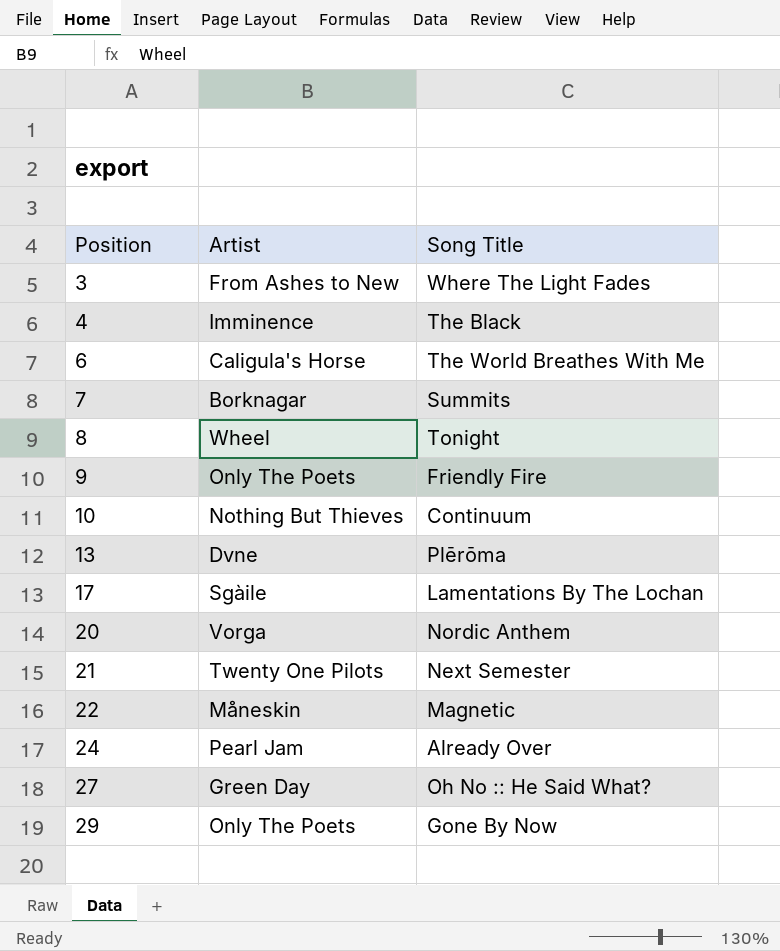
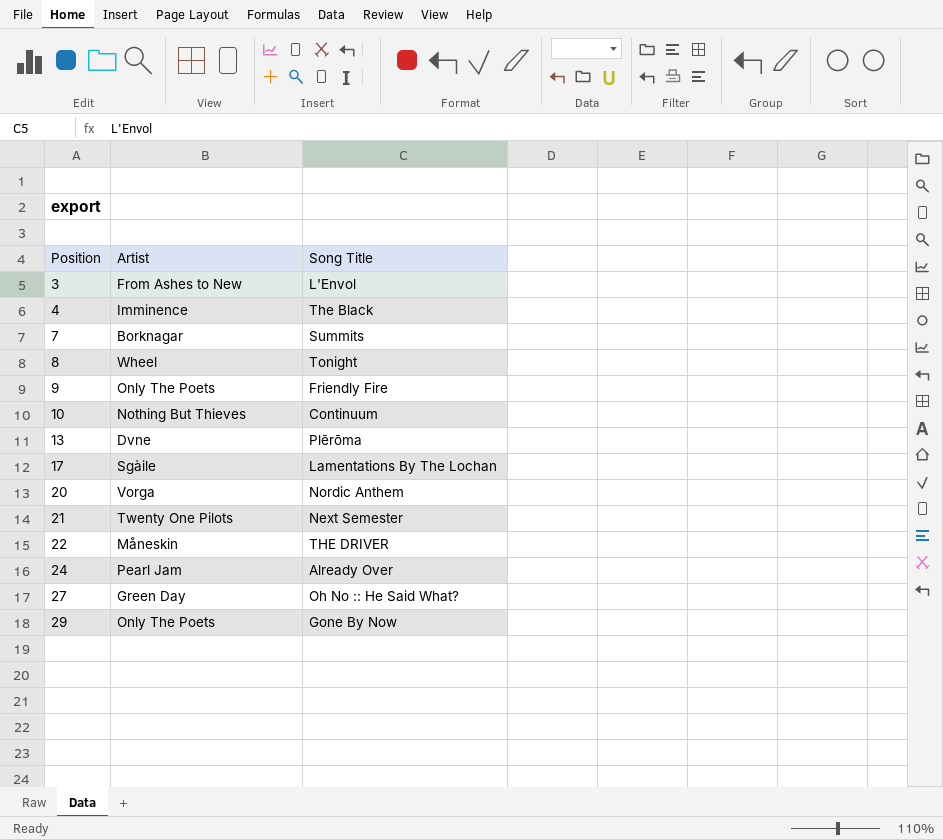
row 6: Caligula's Horse | The World Breathes With Me -> none
3 | Song Title: Where The Light Fades -> L'Envol
22 | Song Title: Magnetic -> THE DRIVER

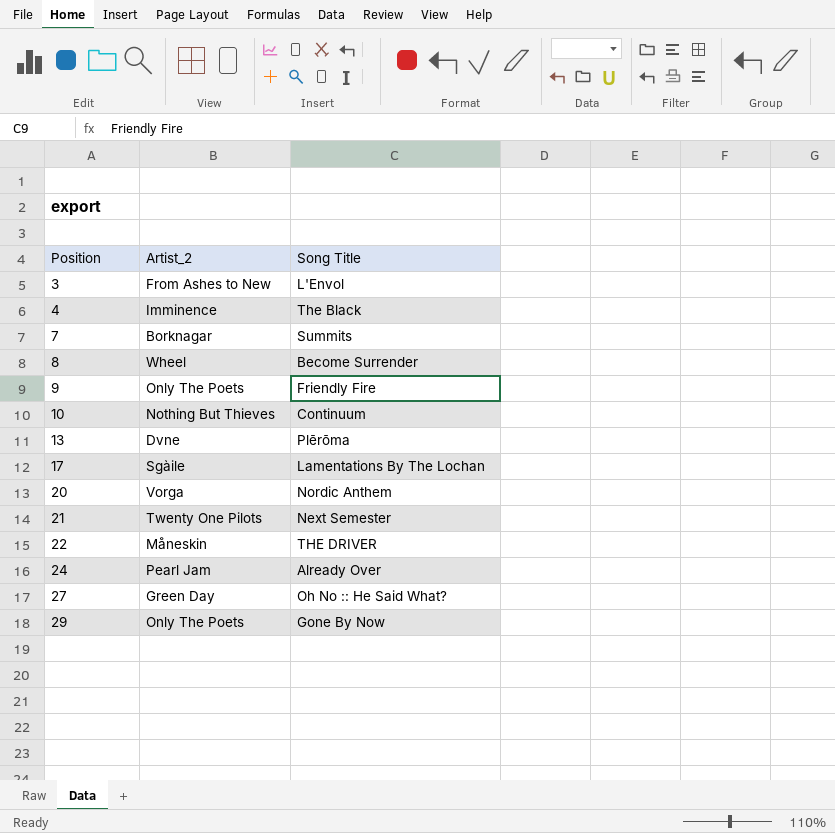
column name: Artist -> Artist_2
8 | Song Title: Tonight -> Become Surrender

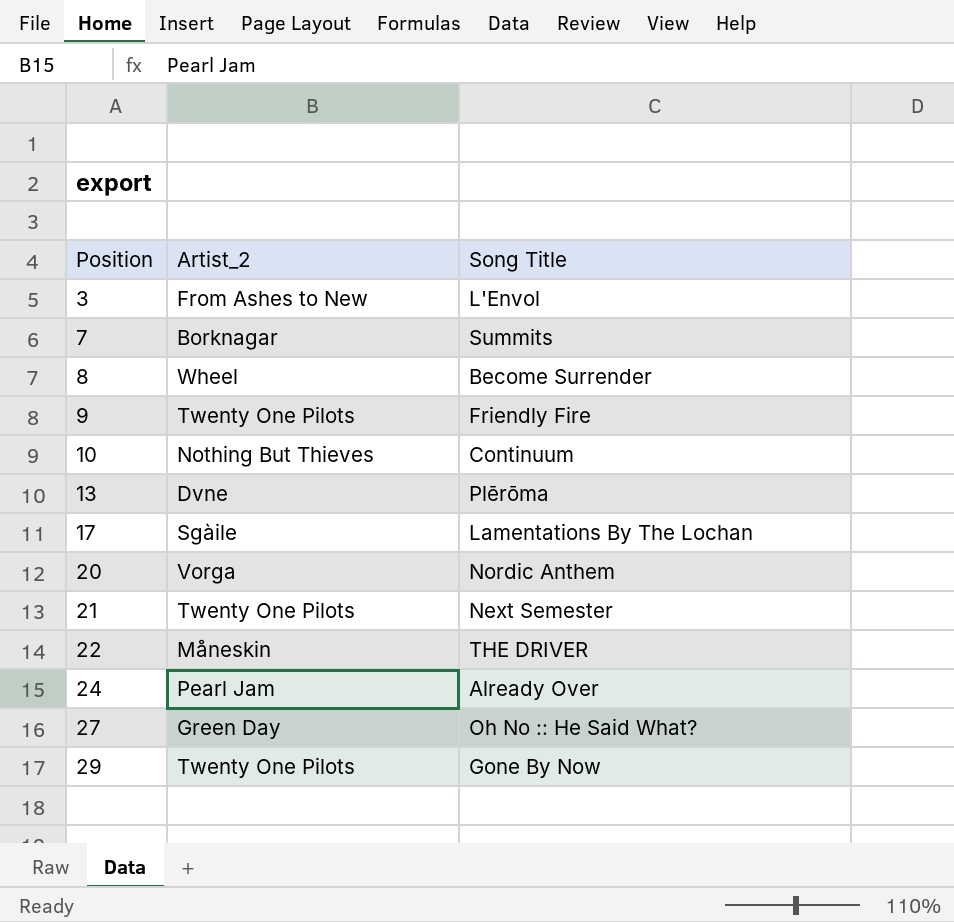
row 4: Imminence | The Black -> none
9 | Artist_2: Only The Poets -> Twenty One Pilots
29 | Artist_2: Only The Poets -> Twenty One Pilots

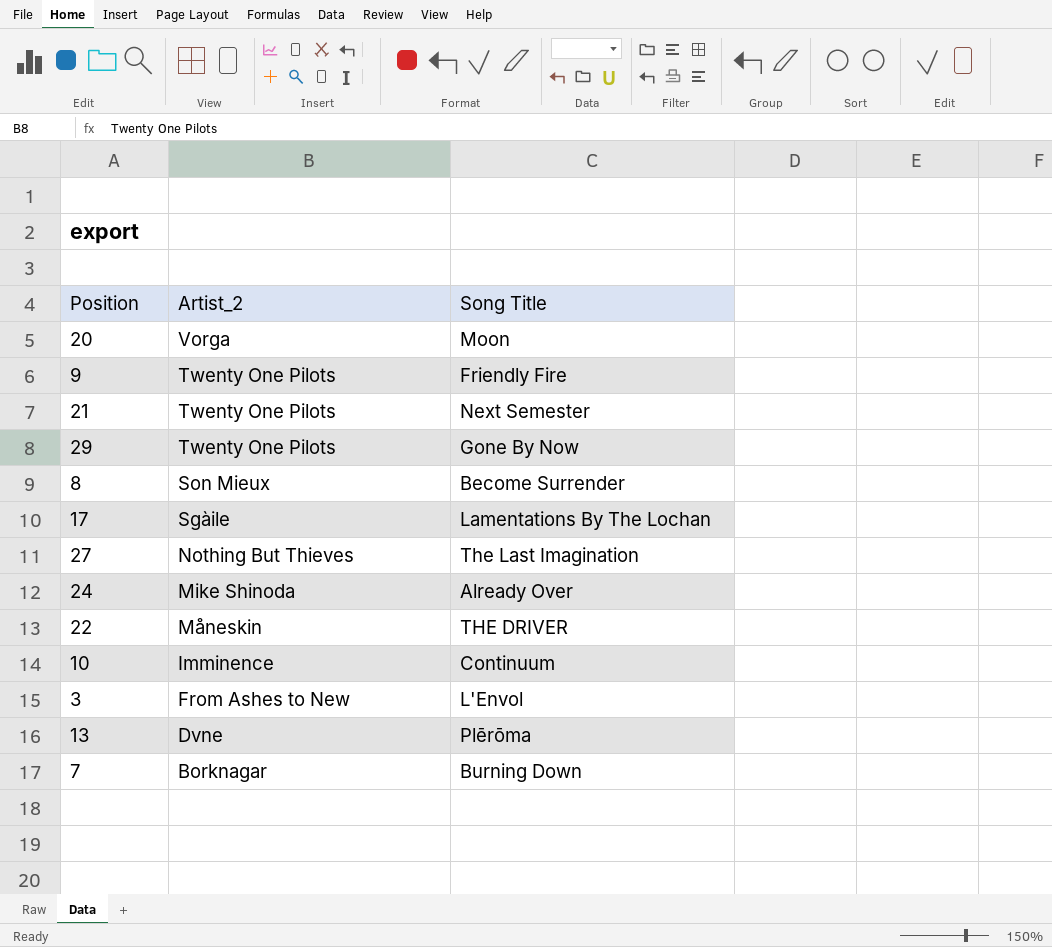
row order: Position ascending -> Artist_2 descending
20 | Song Title: Nordic Anthem -> Moon
8 | Artist_2: Wheel -> Son Mieux
27 | Artist_2: Green Day -> Nothing But Thieves
27 | Song Title: Oh No :: He Said What? -> The Last Imagination
24 | Artist_2: Pearl Jam -> Mike Shinoda
10 | Artist_2: Nothing But Thieves -> Imminence
7 | Song Title: Summits -> Burning Down

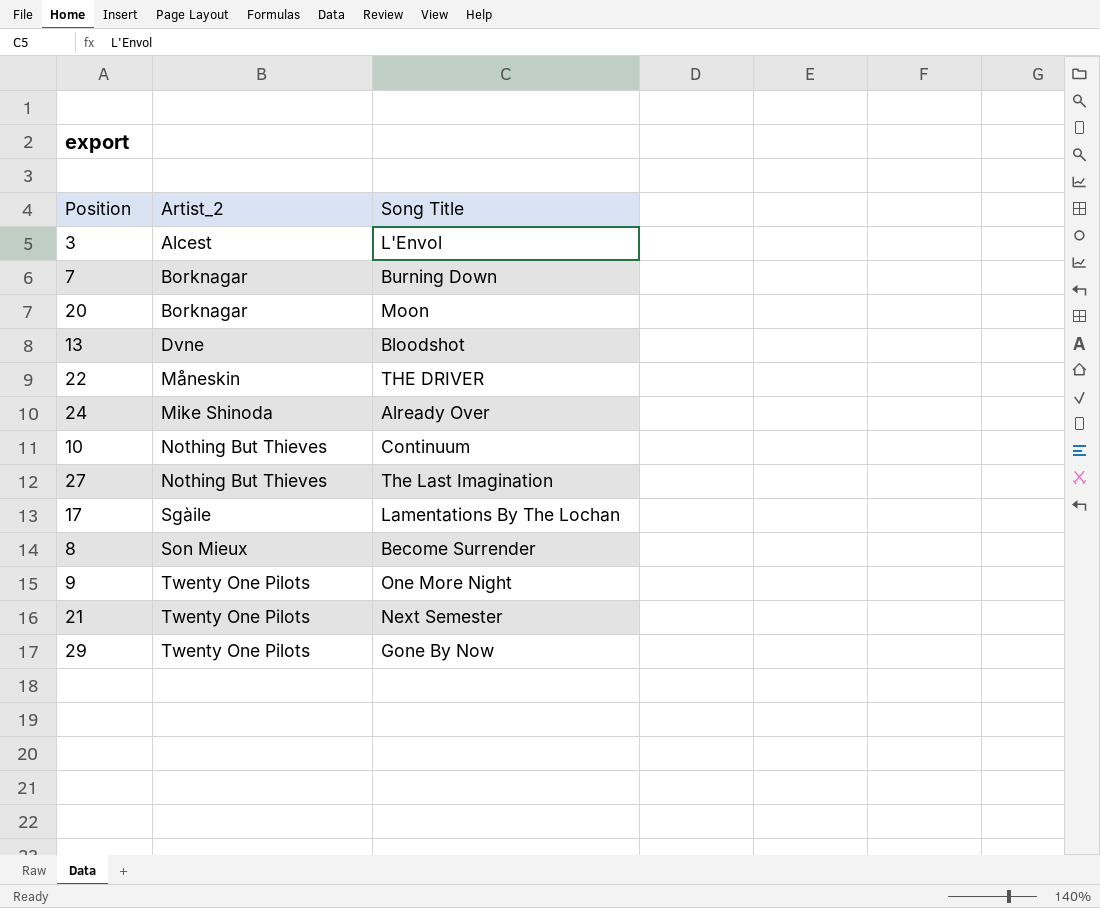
row order: Artist_2 descending -> Artist_2 ascending
3 | Artist_2: From Ashes to New -> Alcest
20 | Artist_2: Vorga -> Borknagar
13 | Song Title: Plērōma -> Bloodshot
10 | Artist_2: Imminence -> Nothing But Thieves
9 | Song Title: Friendly Fire -> One More Night

